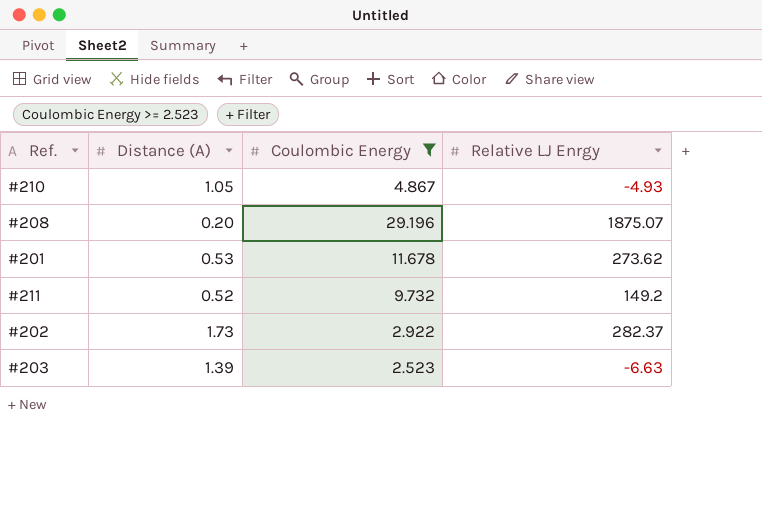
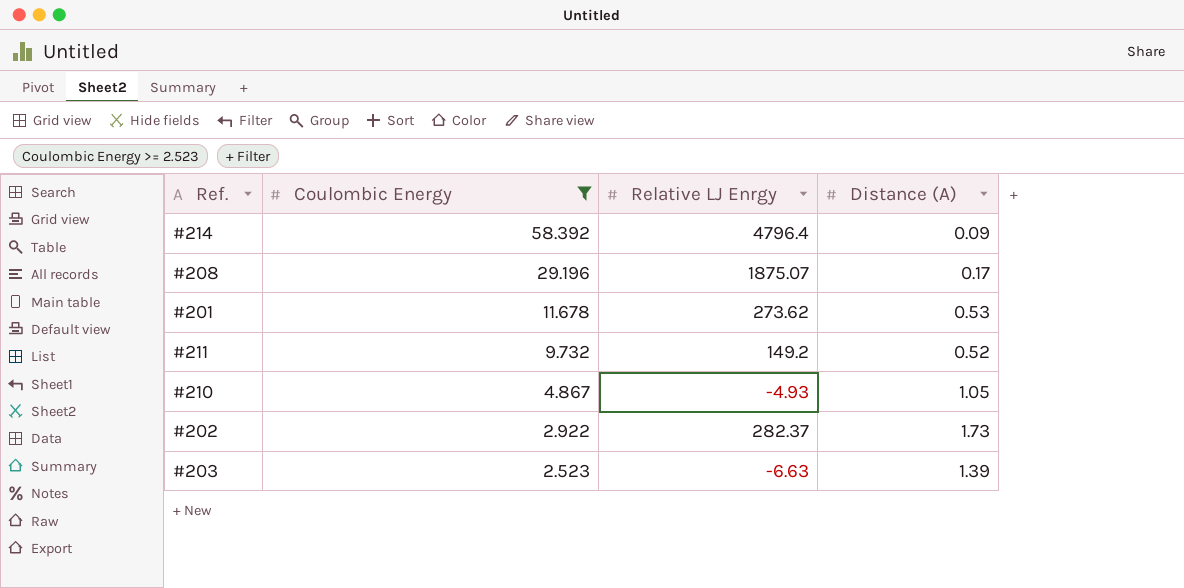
row order: none -> Coulombic Energy descending
column Distance (A) | position: 2 -> 4
row #214: none -> 58.392 | 4796.4 | 0.09
#208 | Distance (A): 0.20 -> 0.17

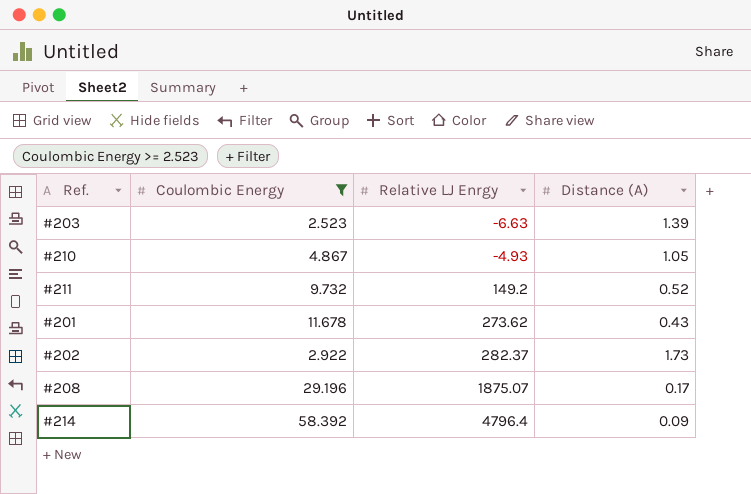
row order: Coulombic Energy descending -> Relative LJ Enrgy ascending
#201 | Distance (A): 0.53 -> 0.43

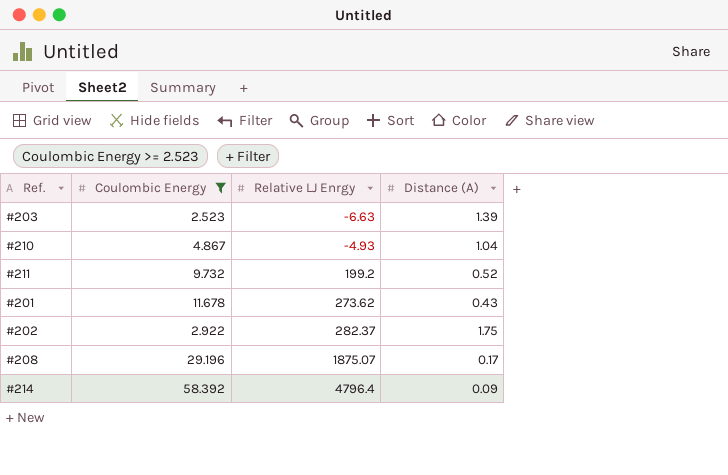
#210 | Distance (A): 1.05 -> 1.04
#211 | Relative LJ Enrgy: 149.2 -> 199.2
#202 | Distance (A): 1.73 -> 1.75

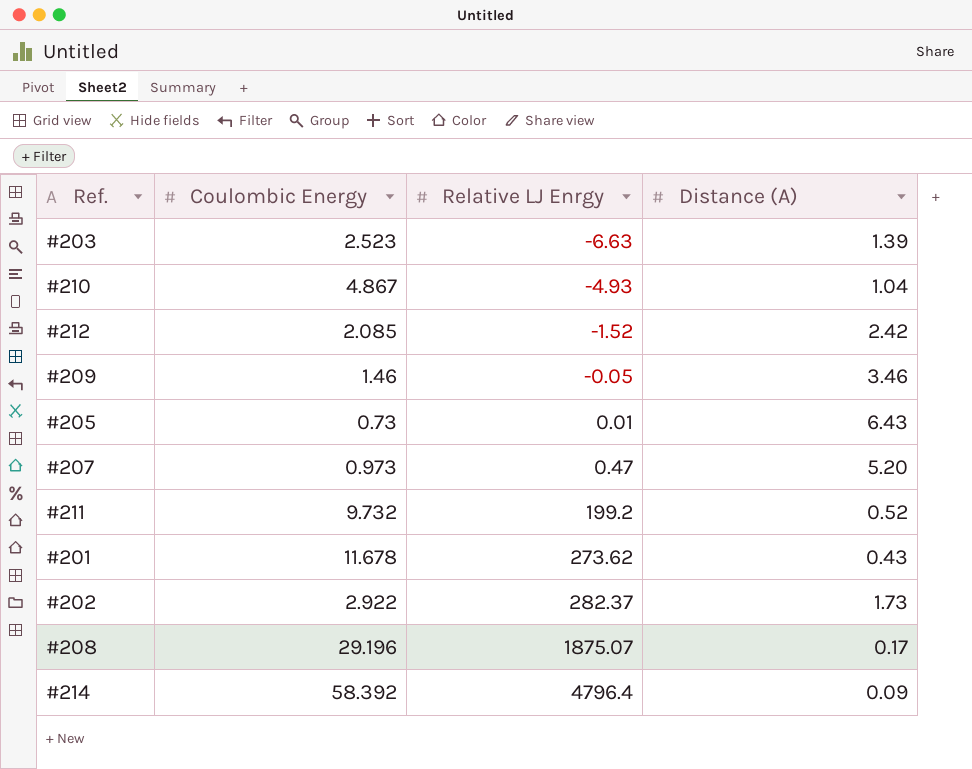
filter: Coulombic Energy >= 2.523 -> none
#202 | Distance (A): 1.75 -> 1.73

